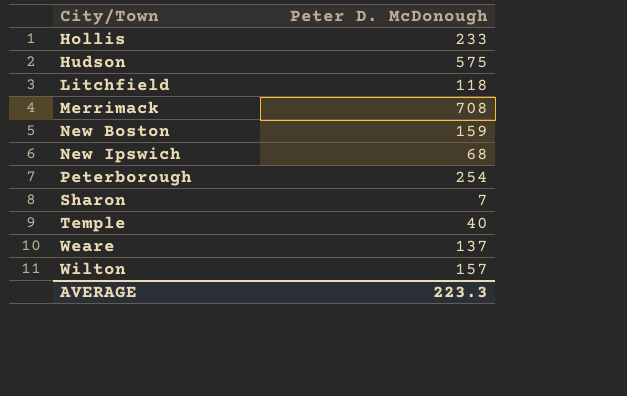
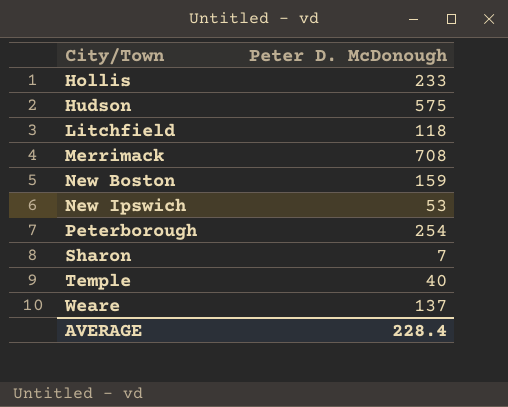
row Wilton: 157 -> none
New Ipswich | Peter D. McDonough: 68 -> 53
AVERAGE | Peter D. McDonough: 223.3 -> 228.4

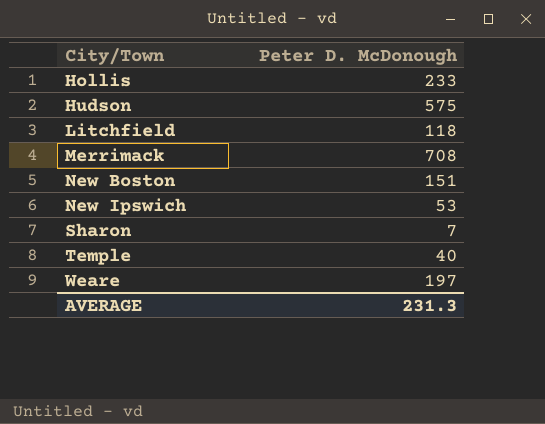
row Peterborough: 254 -> none
New Boston | Peter D. McDonough: 159 -> 151
Weare | Peter D. McDonough: 137 -> 197
AVERAGE | Peter D. McDonough: 228.4 -> 231.3

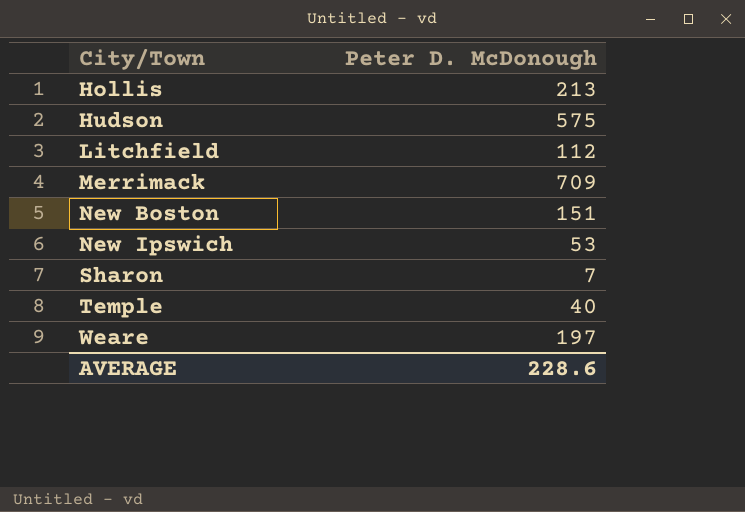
Hollis | Peter D. McDonough: 233 -> 213
Litchfield | Peter D. McDonough: 118 -> 112
Merrimack | Peter D. McDonough: 708 -> 709
AVERAGE | Peter D. McDonough: 231.3 -> 228.6

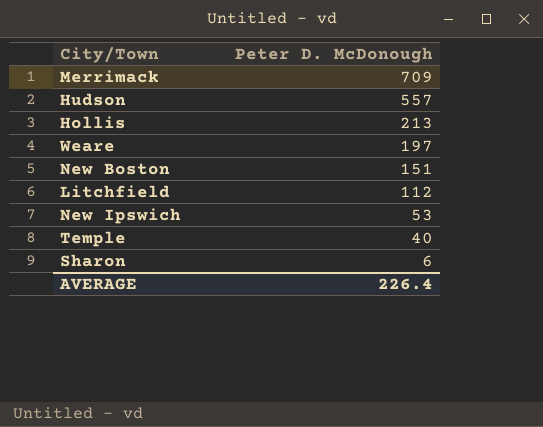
row order: City/Town ascending -> Peter D. McDonough descending
Hudson | Peter D. McDonough: 575 -> 557
Sharon | Peter D. McDonough: 7 -> 6
AVERAGE | Peter D. McDonough: 228.6 -> 226.4

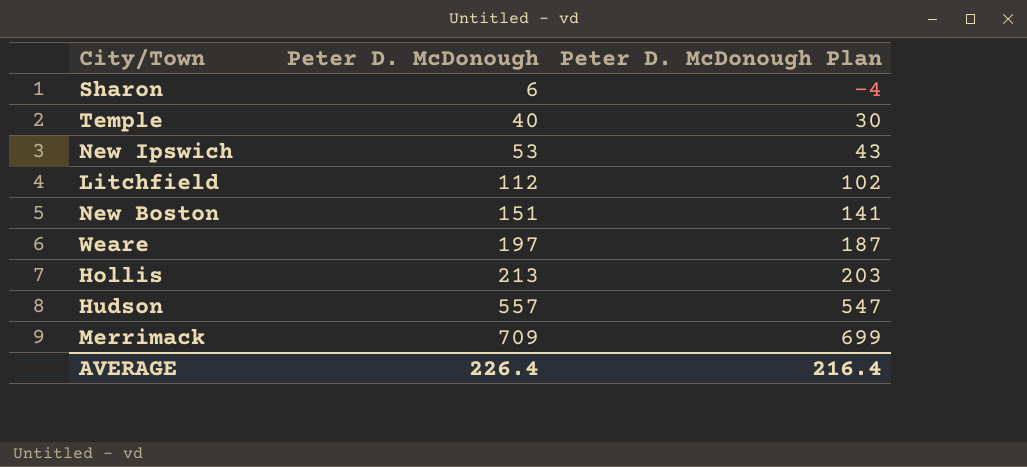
row order: Peter D. McDonough descending -> Peter D. McDonough ascending
column Peter D. McDonough Plan | formula: none -> [Peter D. McDonough] - 10

